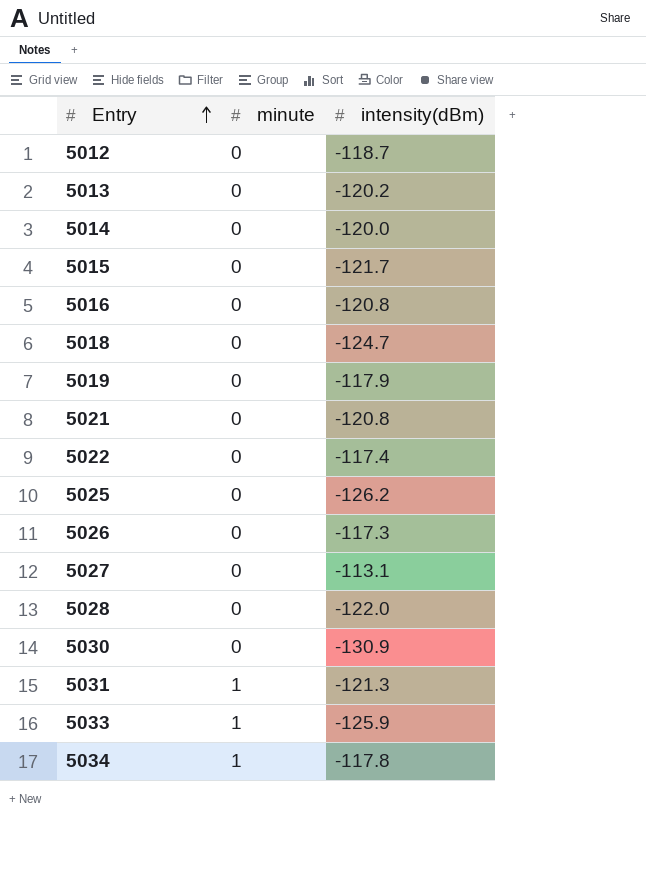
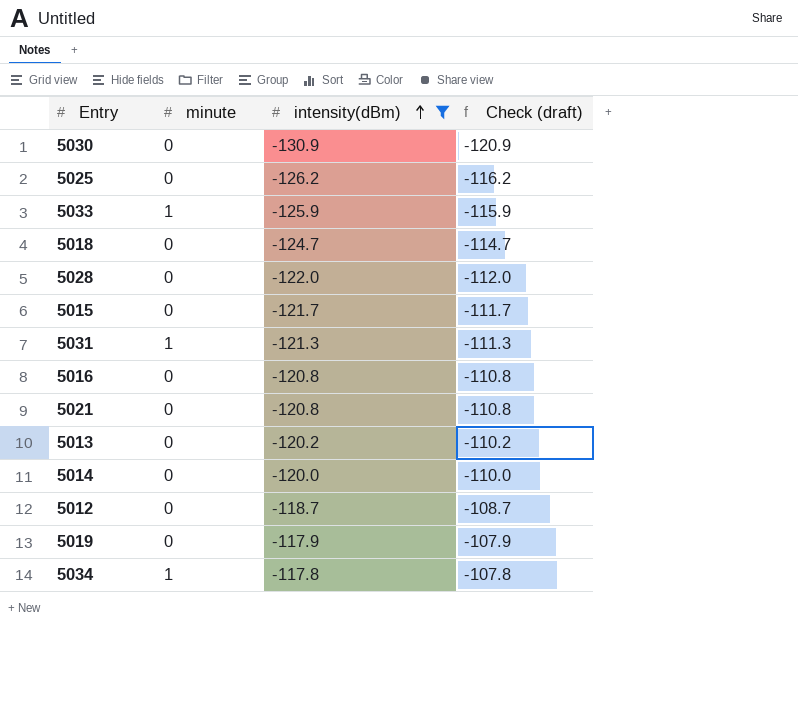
filter: none -> intensity(dBm) <= -117.8
row order: Entry ascending -> intensity(dBm) ascending
column Check (draft) | formula: none -> [intensity(dBm)] + 10

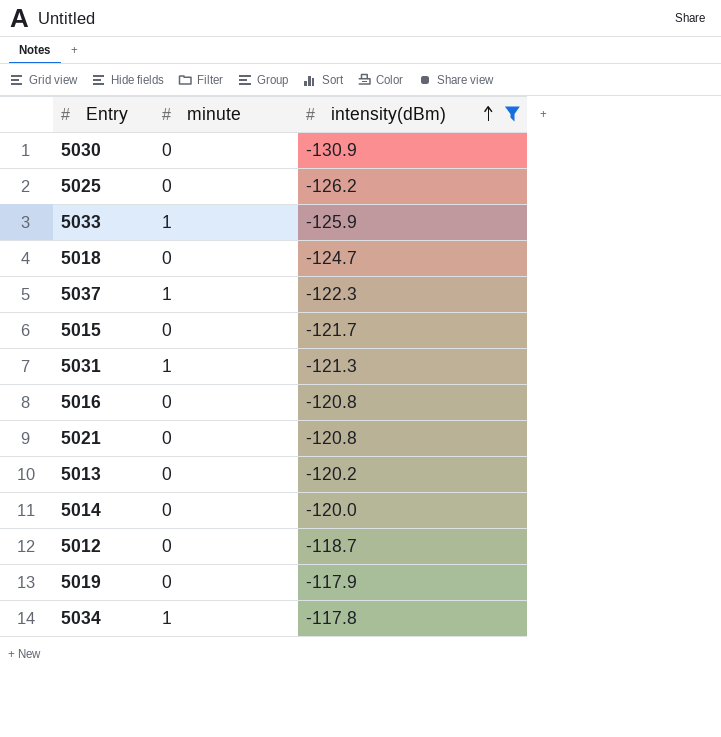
column Check (draft) | formula: [intensity(dBm)] + 10 -> none
row 5028: 0 | -122.0 | -112.0 -> none
row 5037: none -> 1 | -122.3

